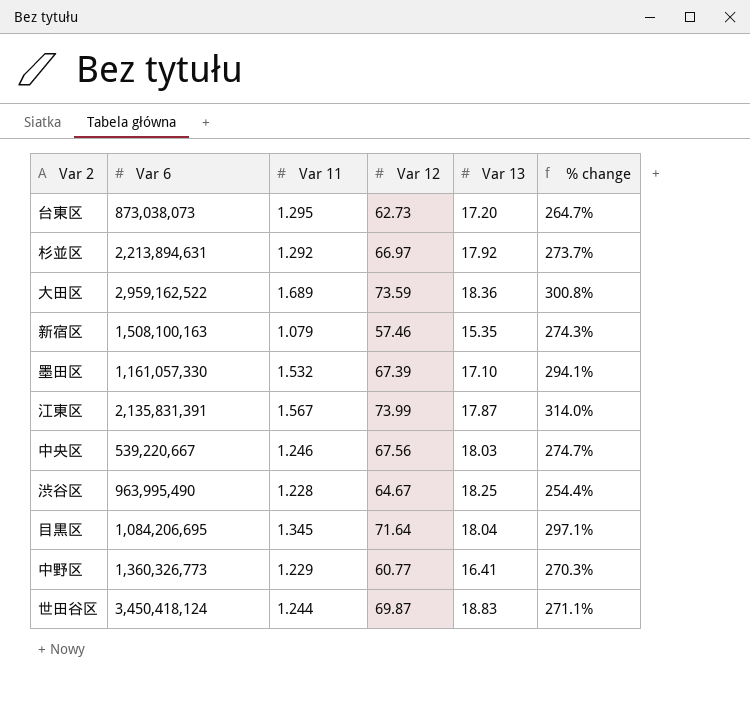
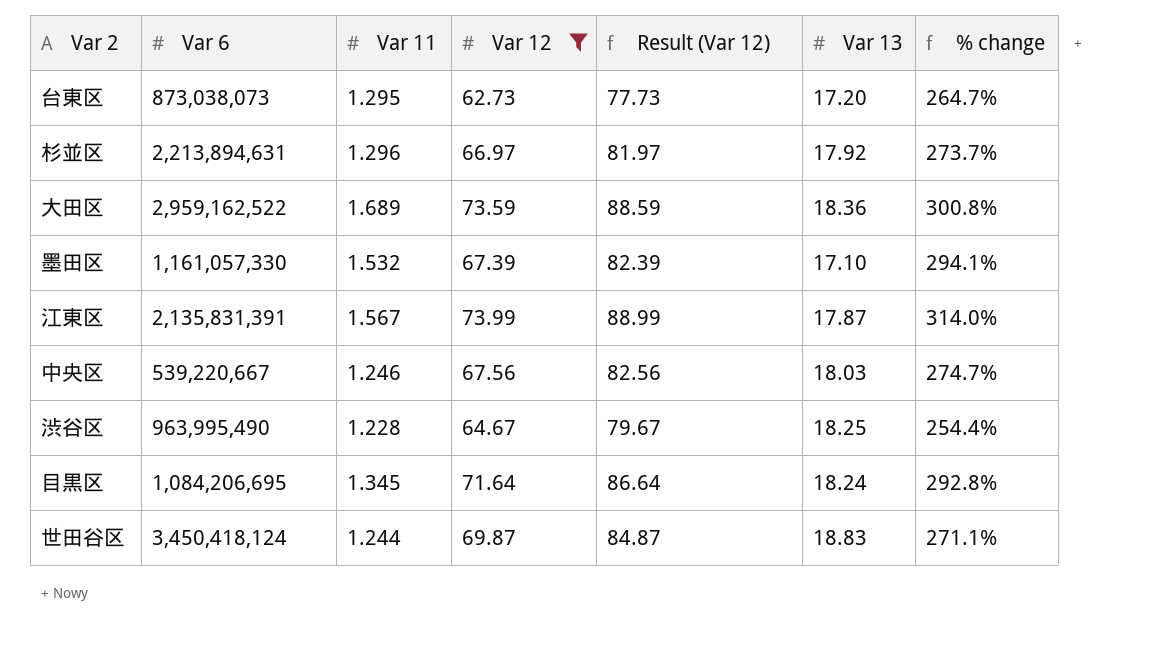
filter: none -> Var 12 >= 62.73
column Result (Var 12) | formula: none -> [Var 12] + 15
杉並区 | Var 11: 1.292 -> 1.296
目黒区 | Var 13: 18.04 -> 18.24
目黒区 | % change: 297.1% -> 292.8%

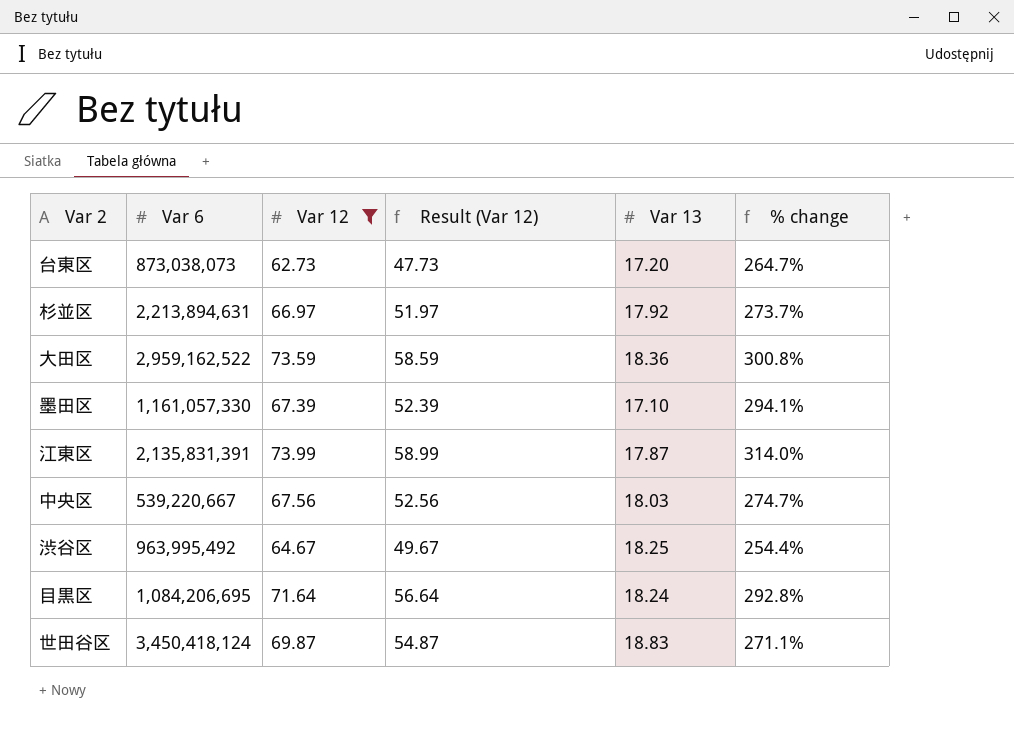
column Var 11 | position: 3 -> none
column Result (Var 12) | formula: [Var 12] + 15 -> [Var 12] - 15
渋谷区 | Var 6: 963,995,490 -> 963,995,492

